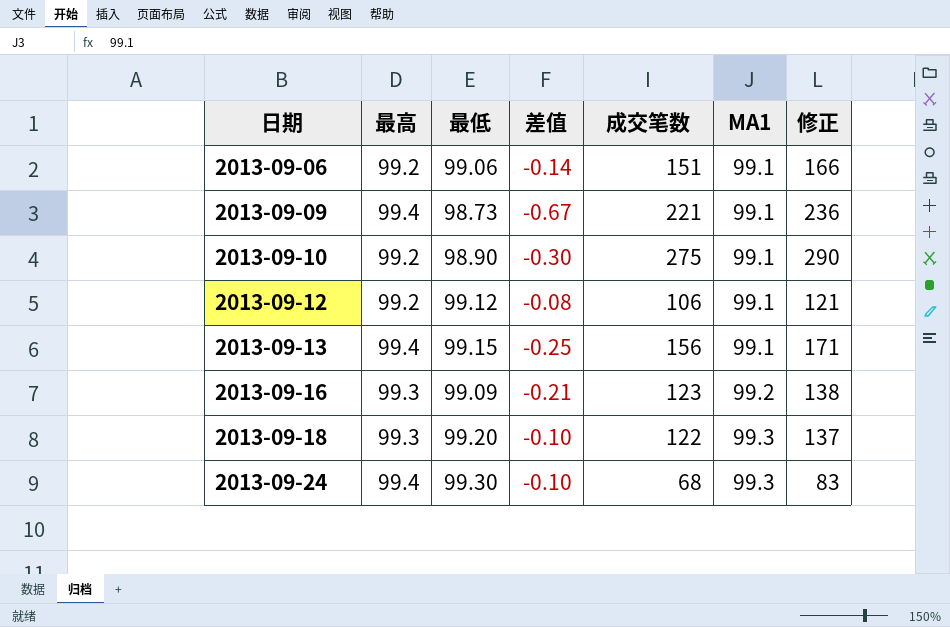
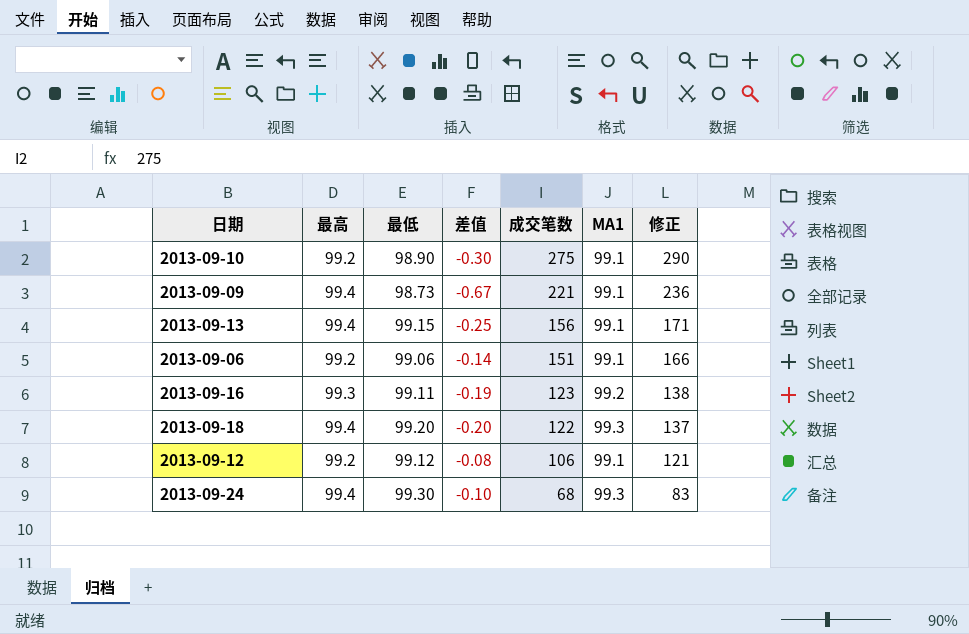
row order: 日期 ascending -> 成交笔数 descending
2013-09-16 | 最低: 99.09 -> 99.11
2013-09-16 | 差值: -0.21 -> -0.19
2013-09-18 | 最高: 99.3 -> 99.4
2013-09-18 | 差值: -0.10 -> -0.20

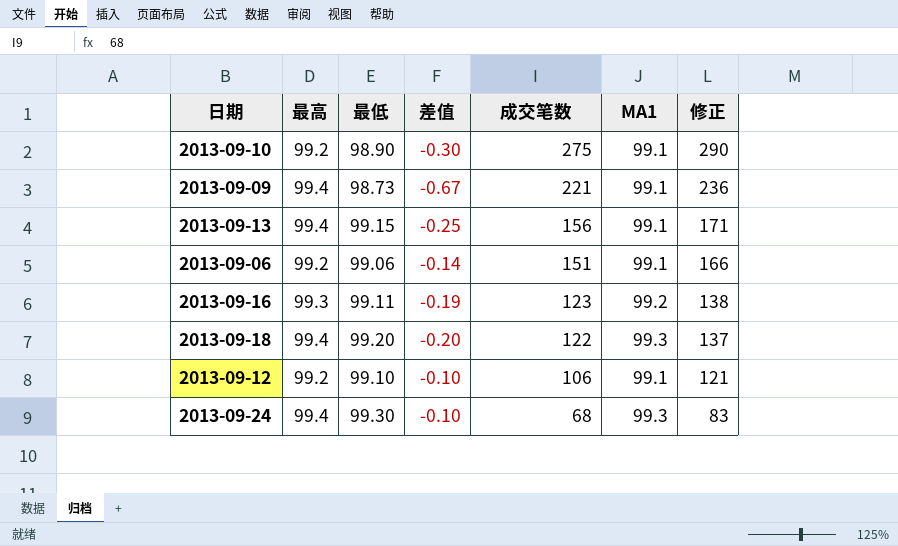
2013-09-12 | 最低: 99.12 -> 99.10
2013-09-12 | 差值: -0.08 -> -0.10

